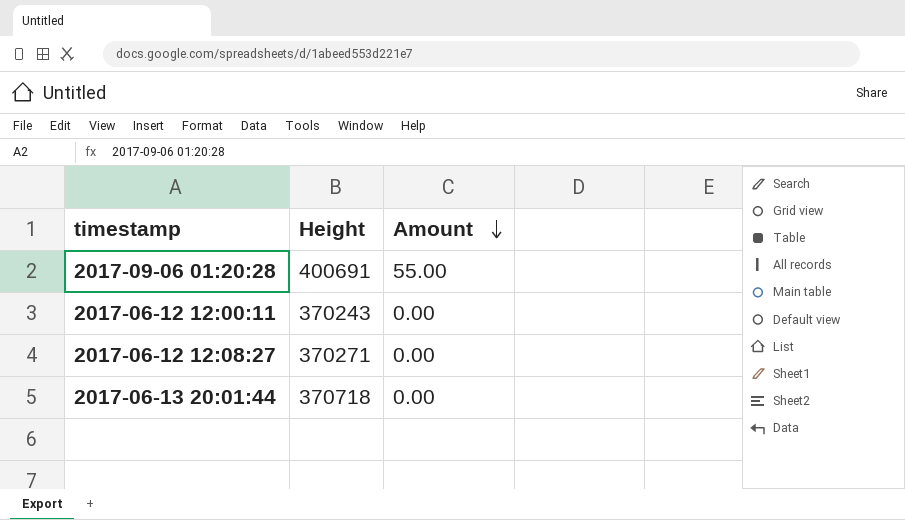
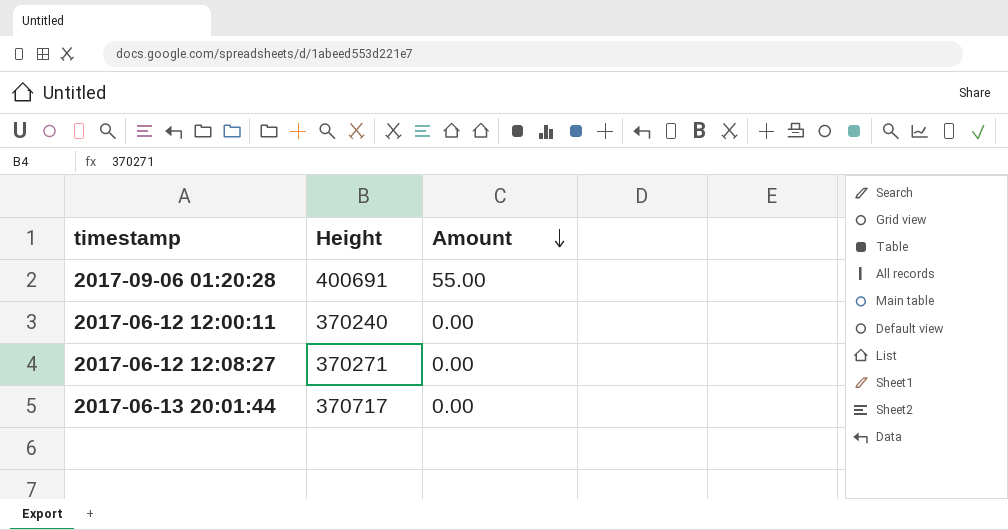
2017-06-12 12:00:11 | Height: 370243 -> 370240
2017-06-13 20:01:44 | Height: 370718 -> 370717

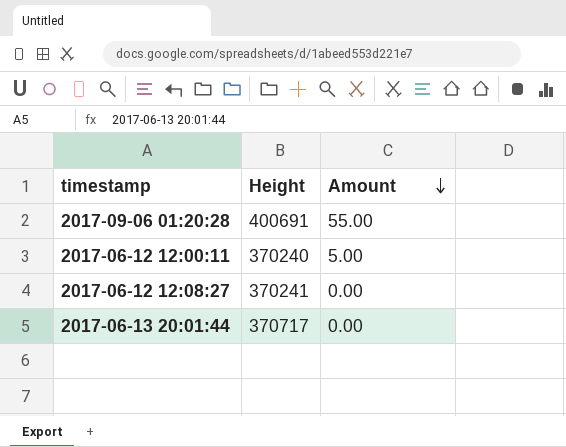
2017-06-12 12:00:11 | Amount: 0.00 -> 5.00
2017-06-12 12:08:27 | Height: 370271 -> 370241

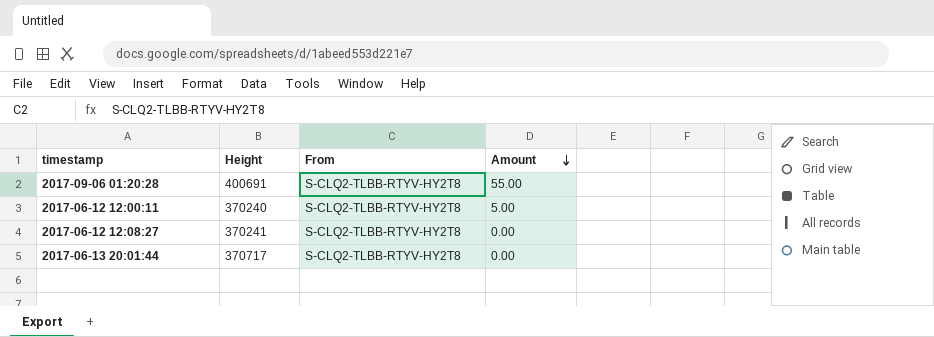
column From | position: none -> 3

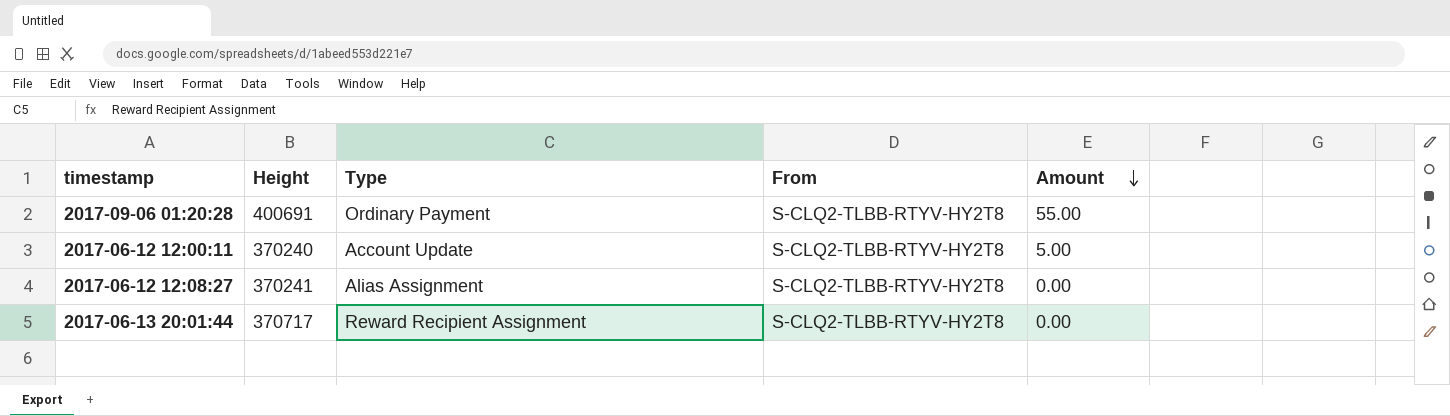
column Type | position: none -> 3

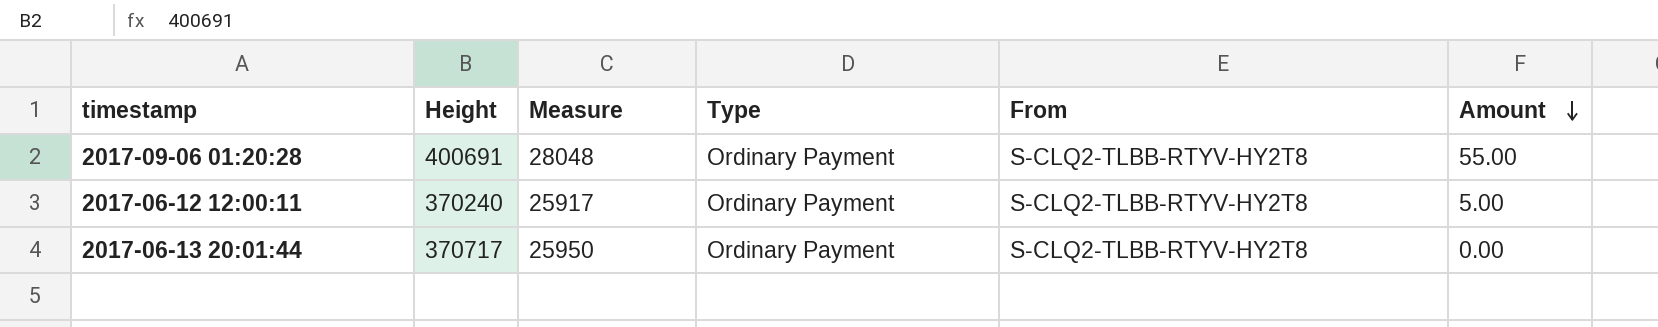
column Measure | formula: none -> [Height] * 0.07
row 2017-06-12 12:08:27: 370241 | Alias Assignment | S-CLQ2-TLBB-RTYV-HY2T8 | 0.00 -> none
2017-06-12 12:00:11 | Type: Account Update -> Ordinary Payment
2017-06-13 20:01:44 | Type: Reward Recipient Assignment -> Ordinary Payment

